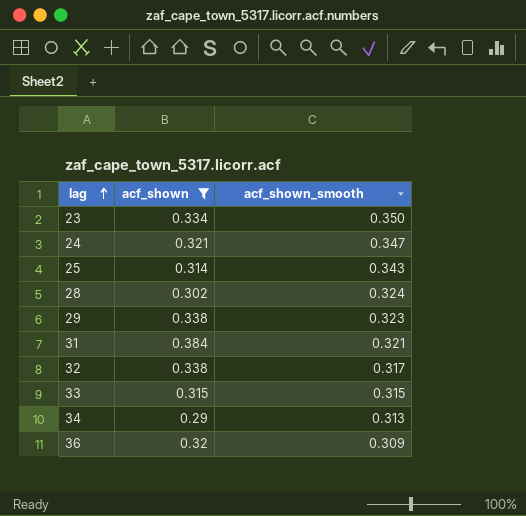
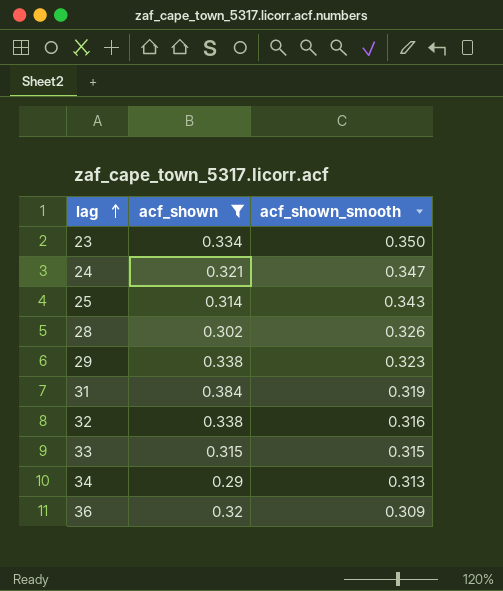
28 | acf_shown_smooth: 0.324 -> 0.326
31 | acf_shown_smooth: 0.321 -> 0.319
32 | acf_shown_smooth: 0.317 -> 0.316

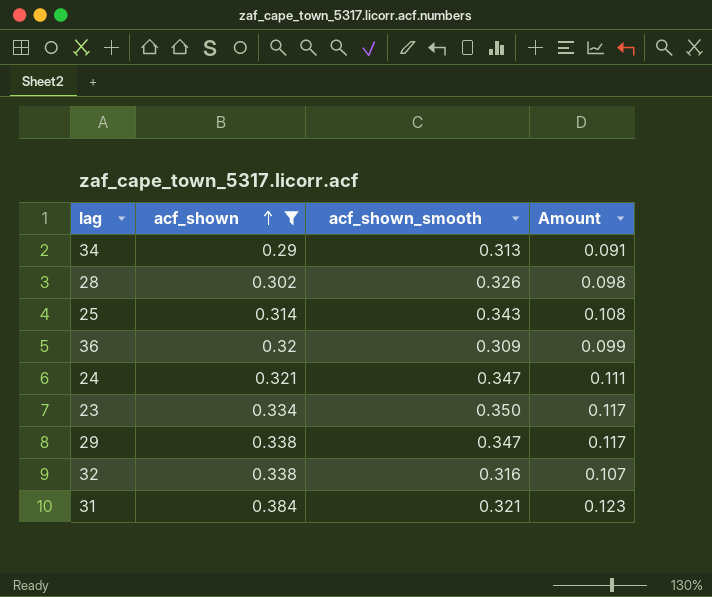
row order: lag ascending -> acf_shown ascending
column Amount | formula: none -> [acf_shown] * [acf_shown_smooth]
row 33: 0.315 | 0.315 -> none
29 | acf_shown_smooth: 0.323 -> 0.347
31 | acf_shown_smooth: 0.319 -> 0.321

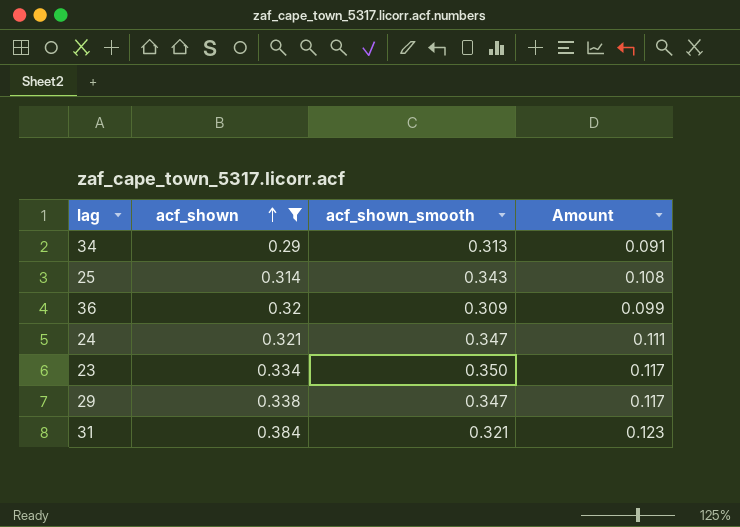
row 28: 0.302 | 0.326 | 0.098 -> none
row 32: 0.338 | 0.316 | 0.107 -> none

